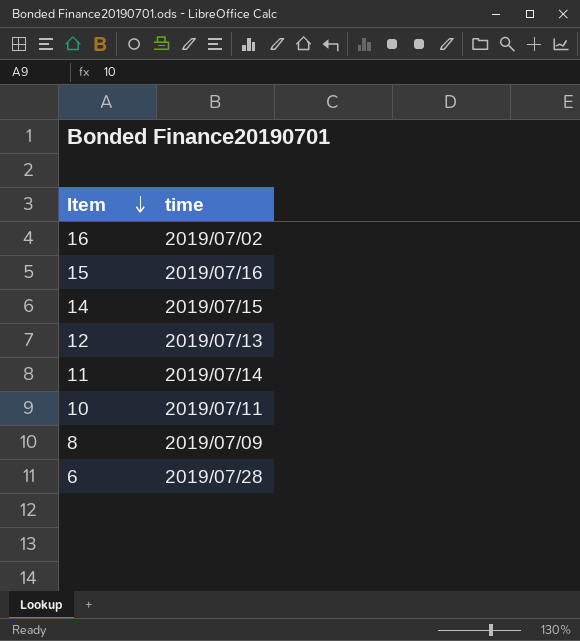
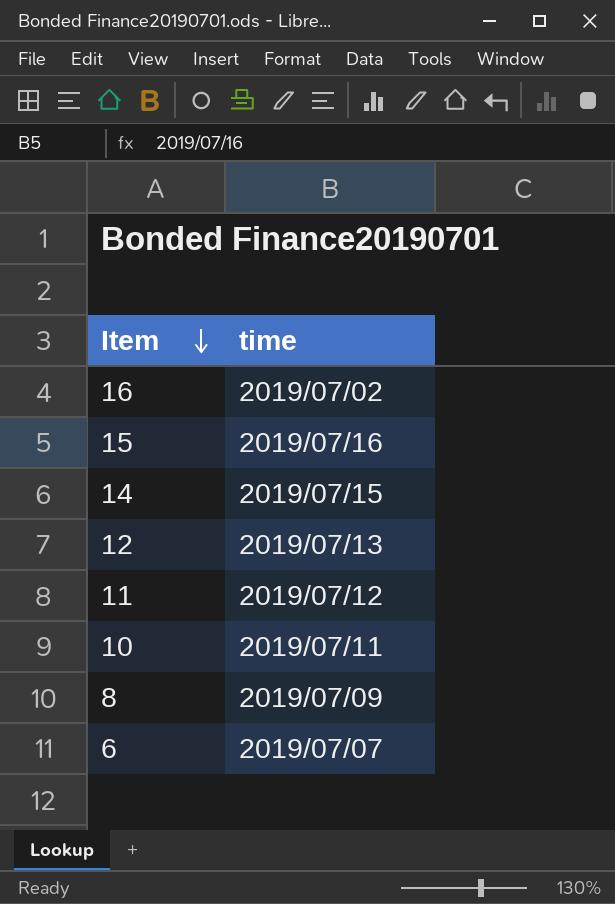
11 | time: 2019/07/14 -> 2019/07/12
6 | time: 2019/07/28 -> 2019/07/07

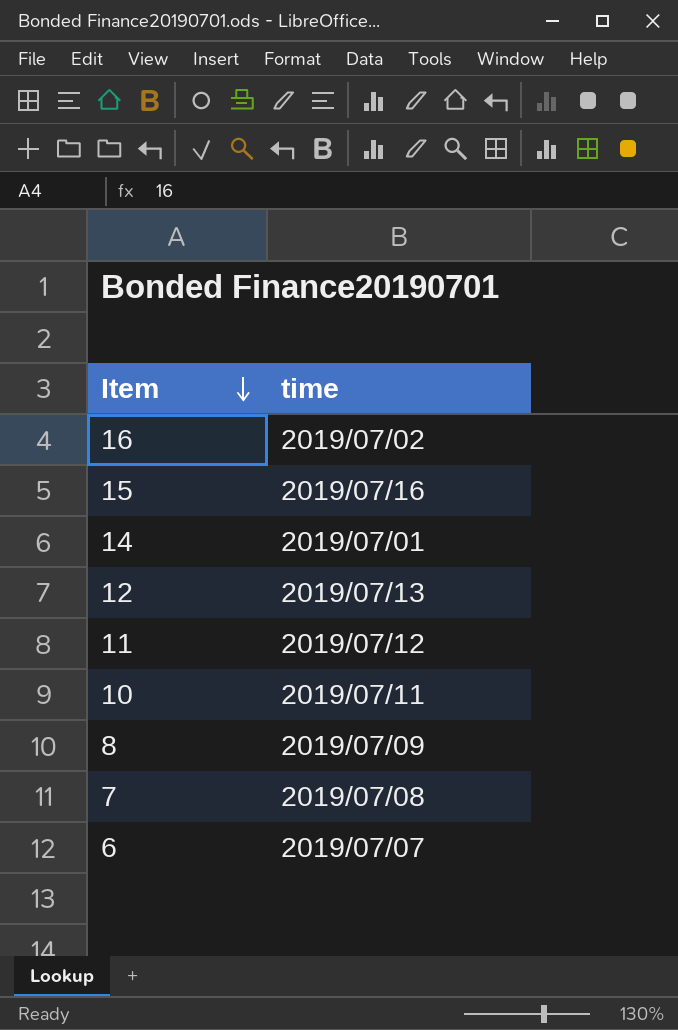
14 | time: 2019/07/15 -> 2019/07/01
row 7: none -> 2019/07/08

